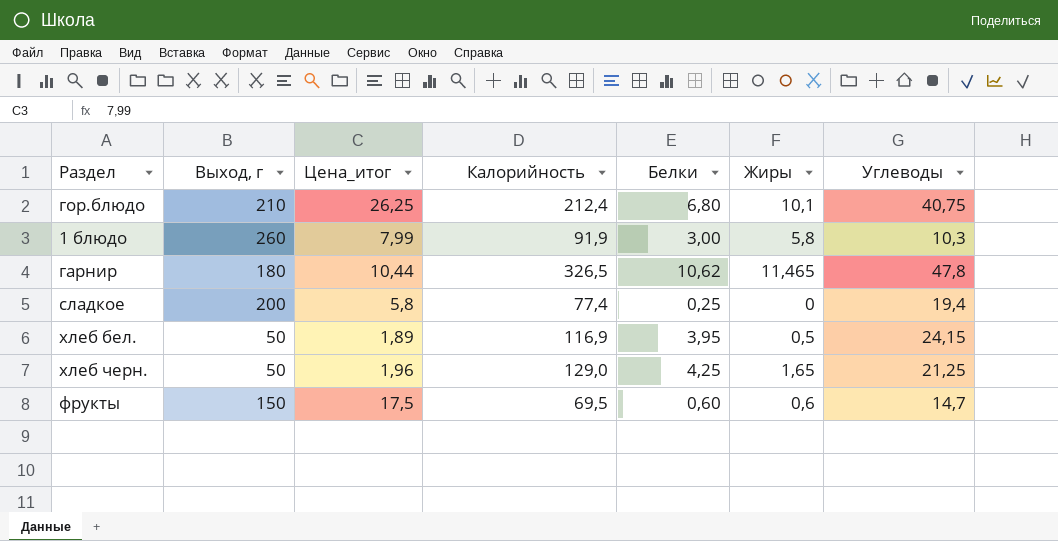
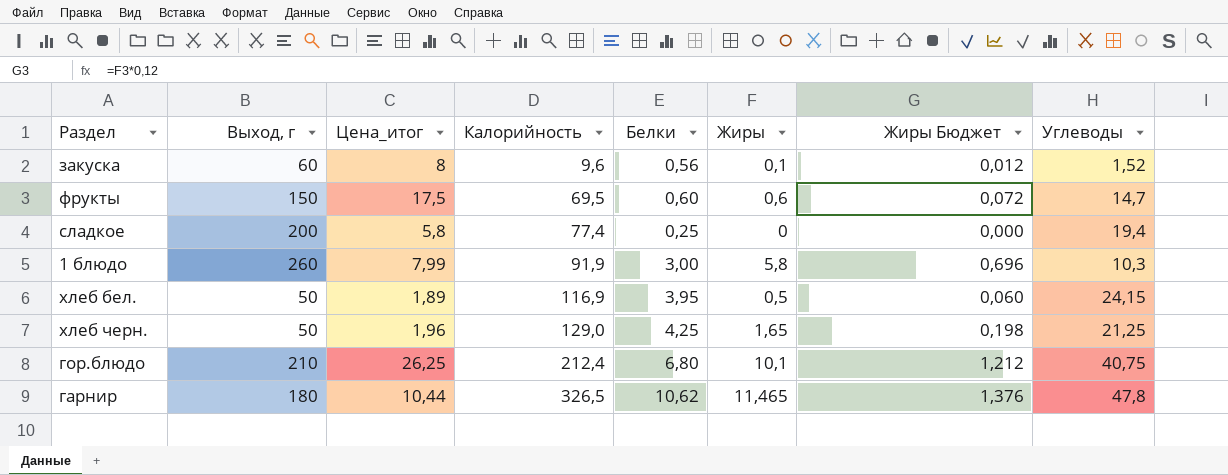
row order: none -> Калорийность ascending
column Жиры Бюджет | formula: none -> [Жиры] * 0,12
row закуска: none -> 60 | 8 | 9,6 | 0,56 | 0,1 | 0,012 | 1,52

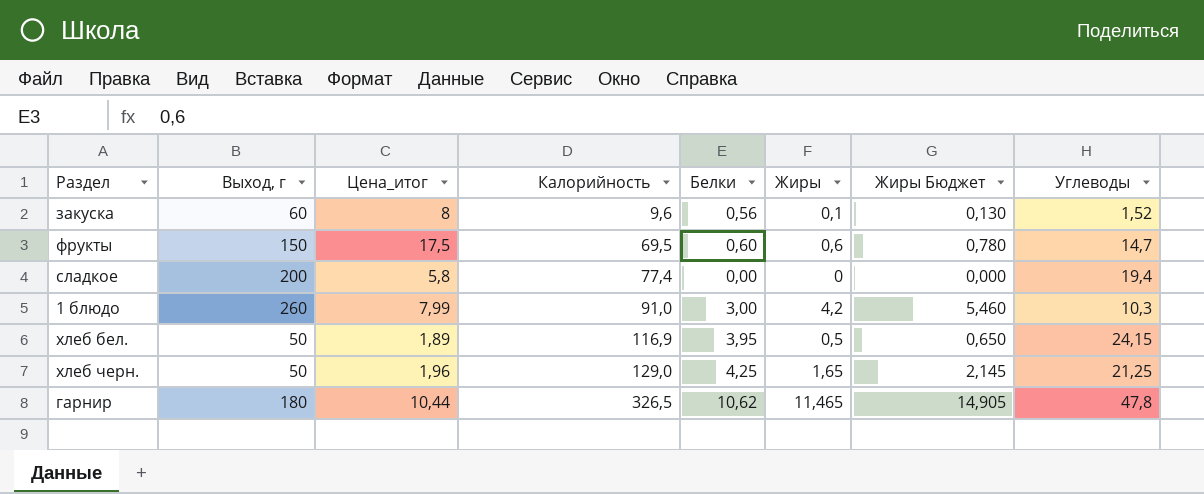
column Жиры Бюджет | formula: [Жиры] * 0,12 -> [Жиры] * 1,3
row гор.блюдо: 210 | 26,25 | 212,4 | 6,80 | 10,1 | 1,212 | 40,75 -> none
сладкое | Белки: 0,25 -> 0,00
1 блюдо | Калорийность: 91,9 -> 91,0
1 блюдо | Жиры: 5,8 -> 4,2

